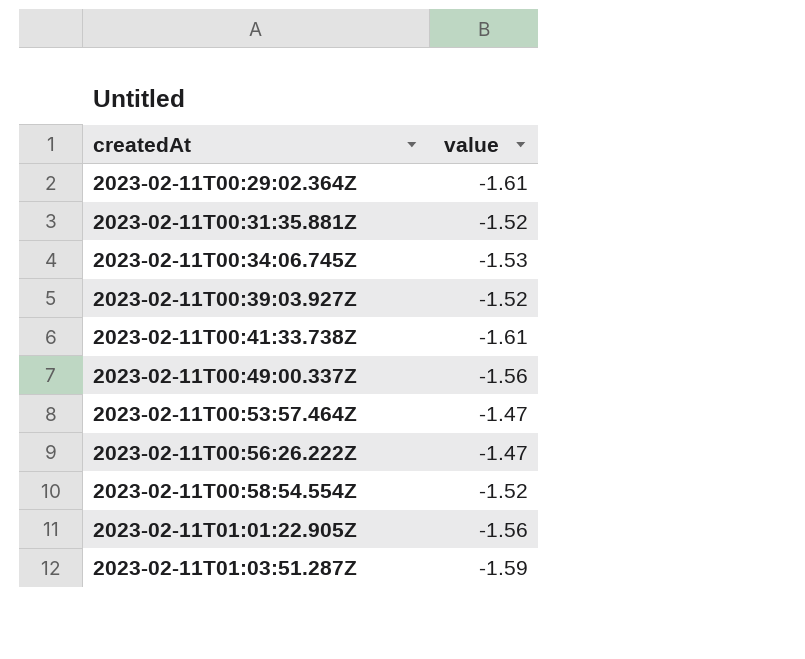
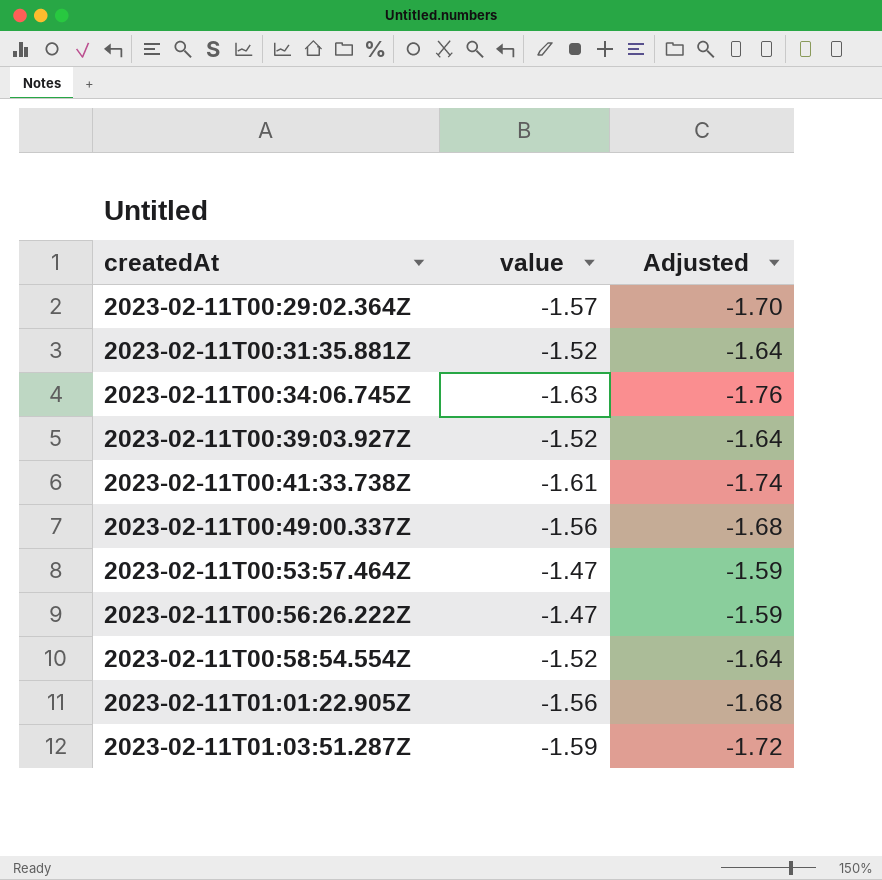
column Adjusted | formula: none -> [value] * 1.08
2023-02-11T00:29:02.364Z | value: -1.61 -> -1.57
2023-02-11T00:34:06.745Z | value: -1.53 -> -1.63

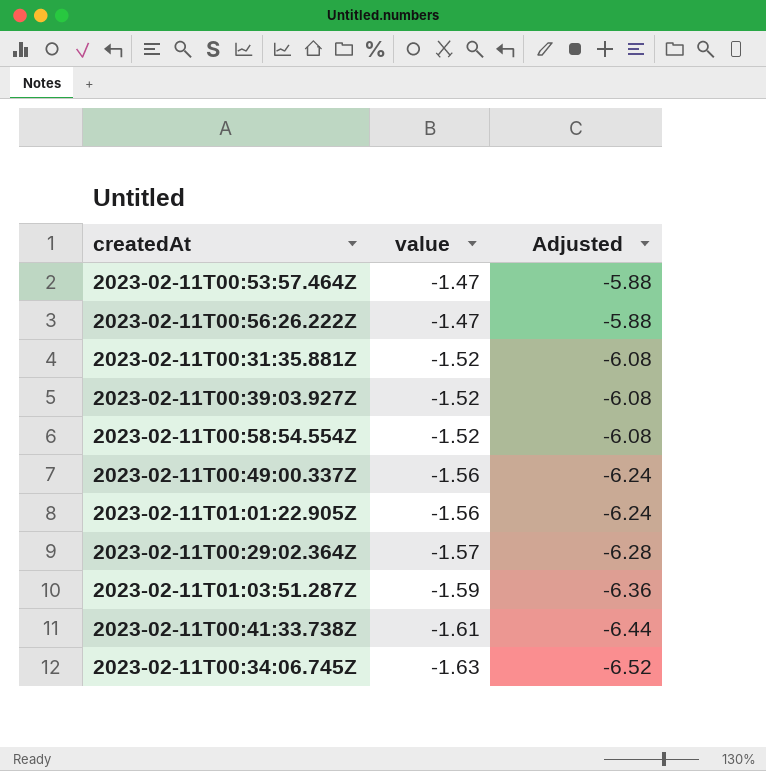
row order: createdAt ascending -> value descending
column Adjusted | formula: [value] * 1.08 -> [value] * 4

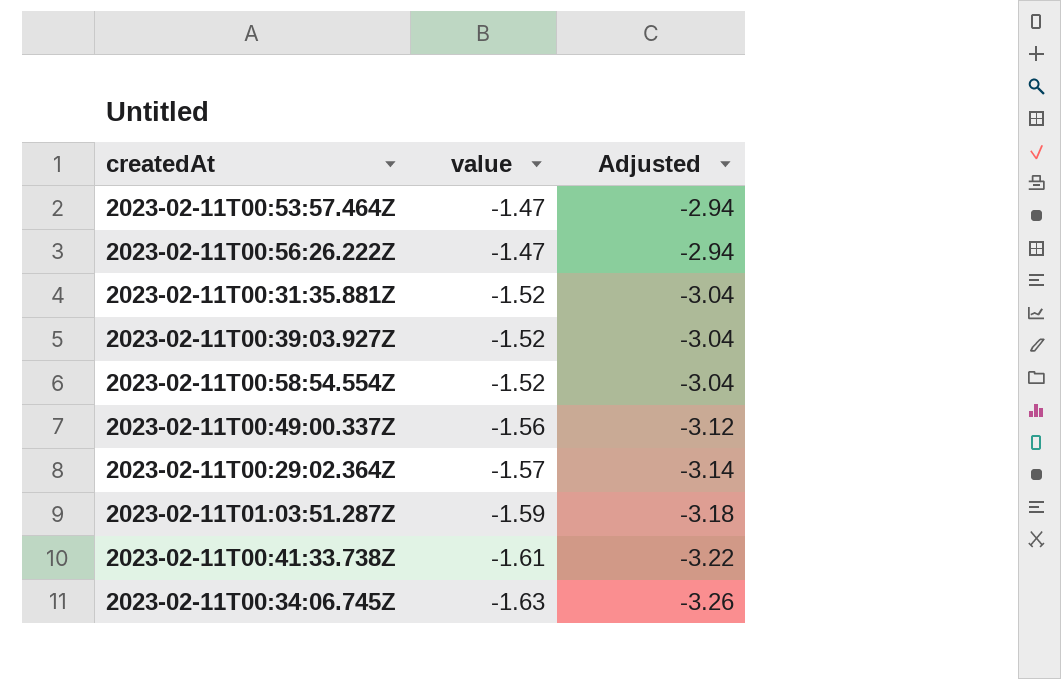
column Adjusted | formula: [value] * 4 -> [value] * 2
row 2023-02-11T01:01:22.905Z: -1.56 | -6.24 -> none

